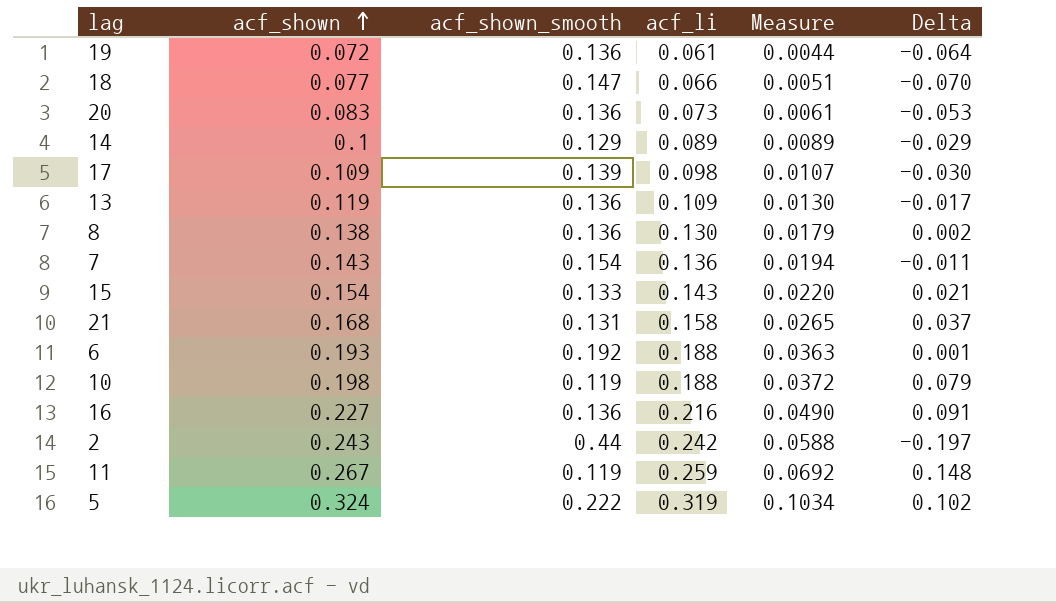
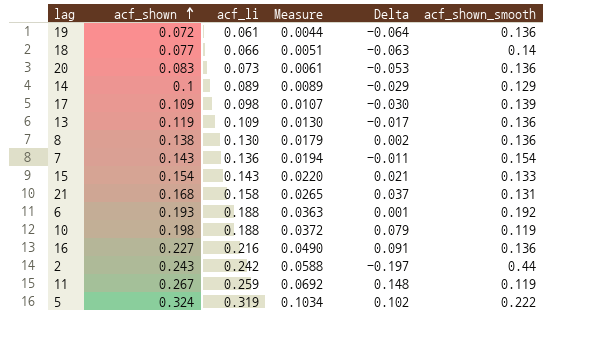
column acf_shown_smooth | position: 3 -> 6
18 | Delta: -0.070 -> -0.063
18 | acf_shown_smooth: 0.147 -> 0.14

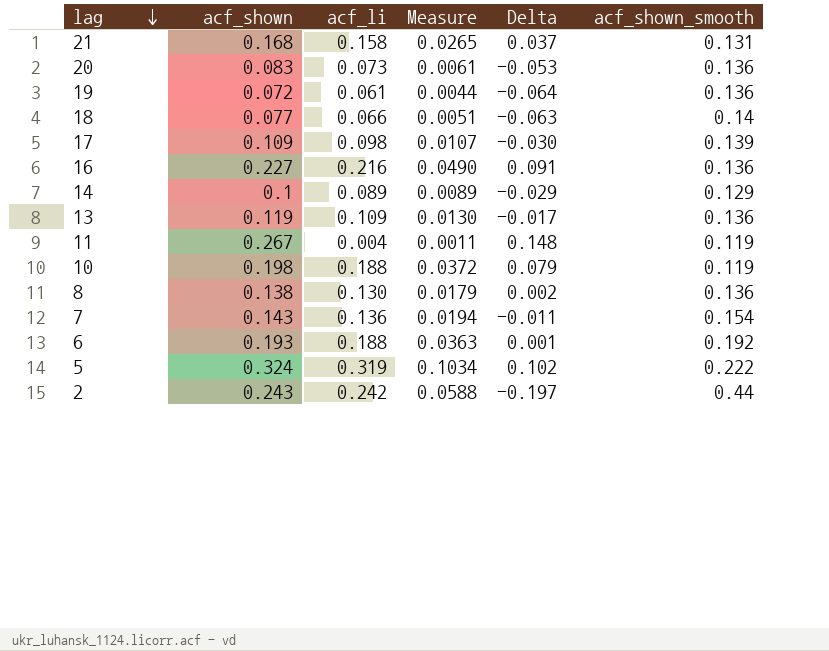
row order: acf_shown ascending -> lag descending
row 15: 0.154 | 0.143 | 0.0220 | 0.021 | 0.133 -> none
11 | acf_li: 0.259 -> 0.004
11 | Measure: 0.0692 -> 0.0011

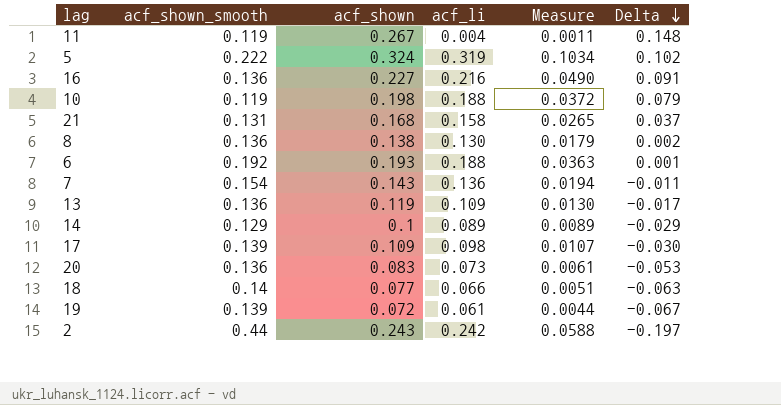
row order: lag descending -> Delta descending
column acf_shown_smooth | position: 6 -> 2
19 | acf_shown_smooth: 0.136 -> 0.139
19 | Delta: -0.064 -> -0.067

